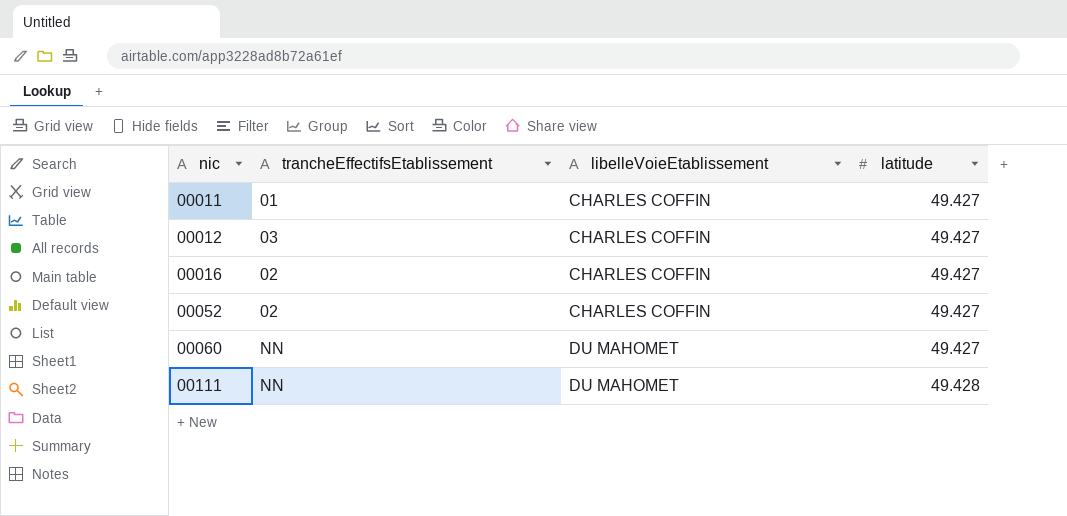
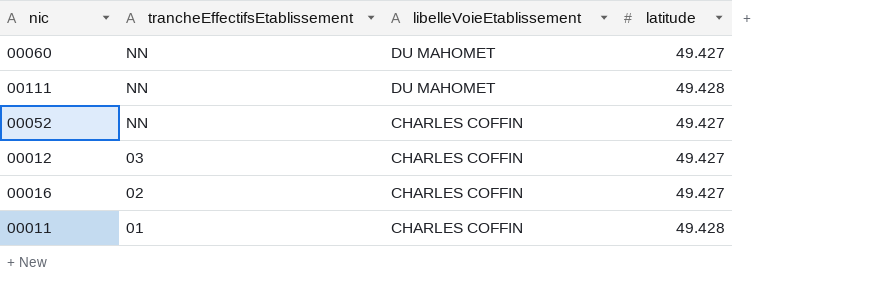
row order: nic ascending -> trancheEffectifsEtablissement descending
00052 | trancheEffectifsEtablissement: 02 -> NN
00011 | latitude: 49.427 -> 49.428

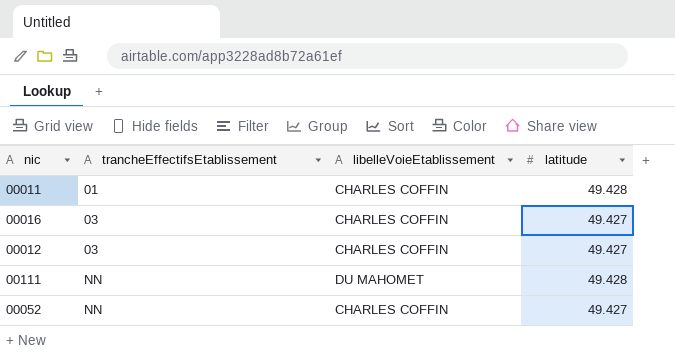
row order: trancheEffectifsEtablissement descending -> trancheEffectifsEtablissement ascending
row 00060: NN | DU MAHOMET | 49.427 -> none
00016 | trancheEffectifsEtablissement: 02 -> 03

